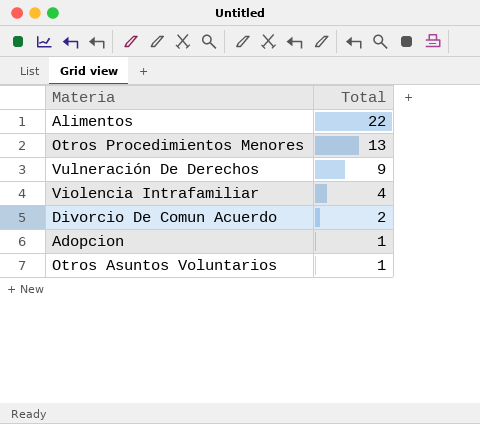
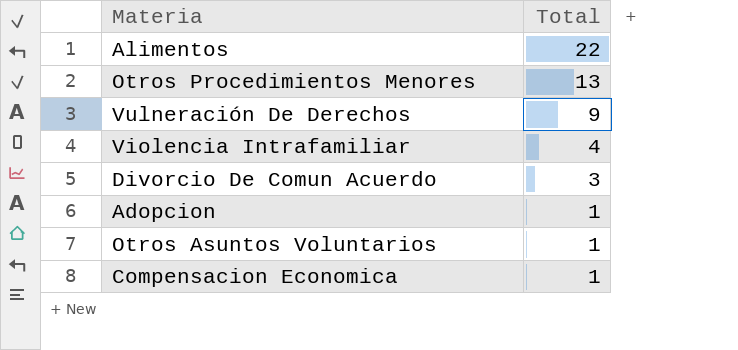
Divorcio De Comun Acuerdo | Total: 2 -> 3
row Compensacion Economica: none -> 1

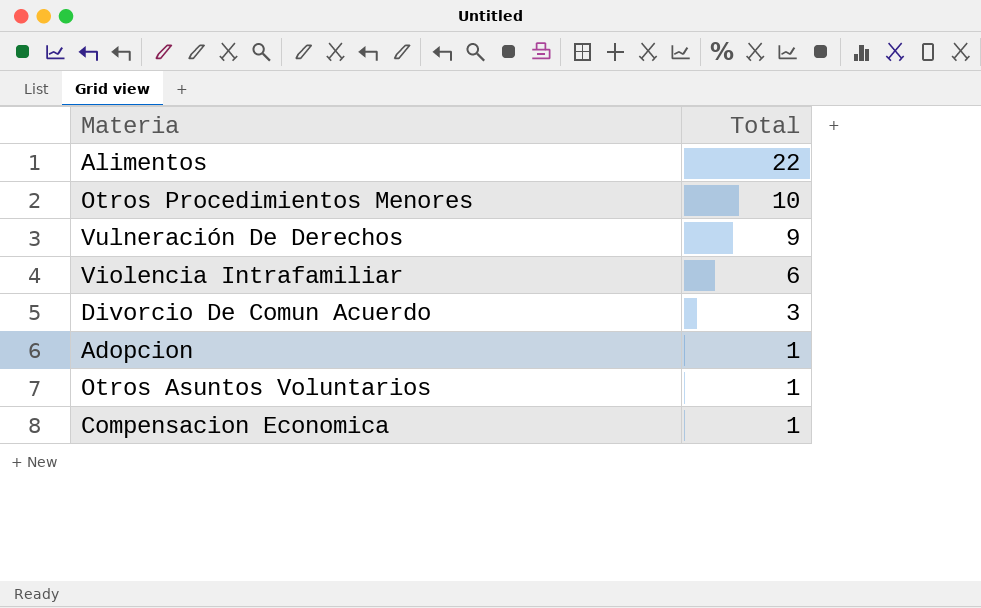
Otros Procedimientos Menores | Total: 13 -> 10
Violencia Intrafamiliar | Total: 4 -> 6

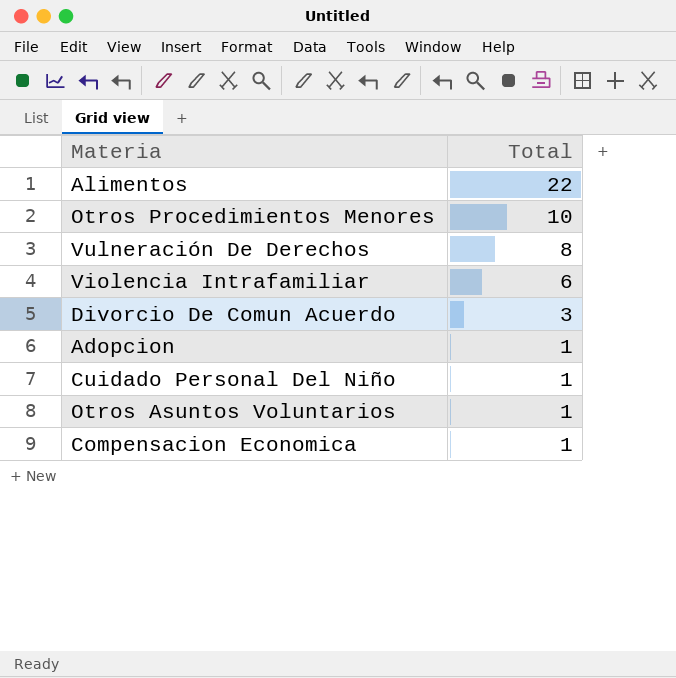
Vulneración De Derechos | Total: 9 -> 8
row Cuidado Personal Del Niño: none -> 1

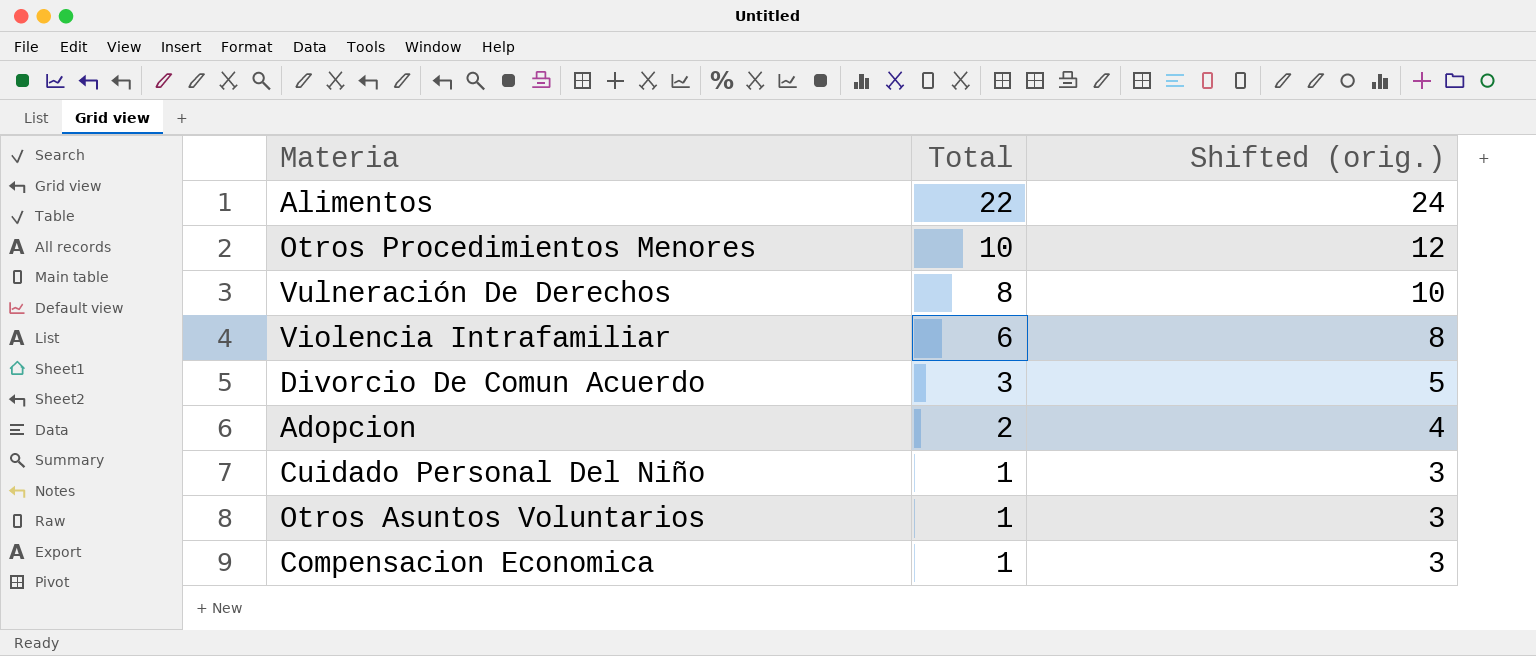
column Shifted (orig.) | formula: none -> [Total] + 2
Adopcion | Total: 1 -> 2

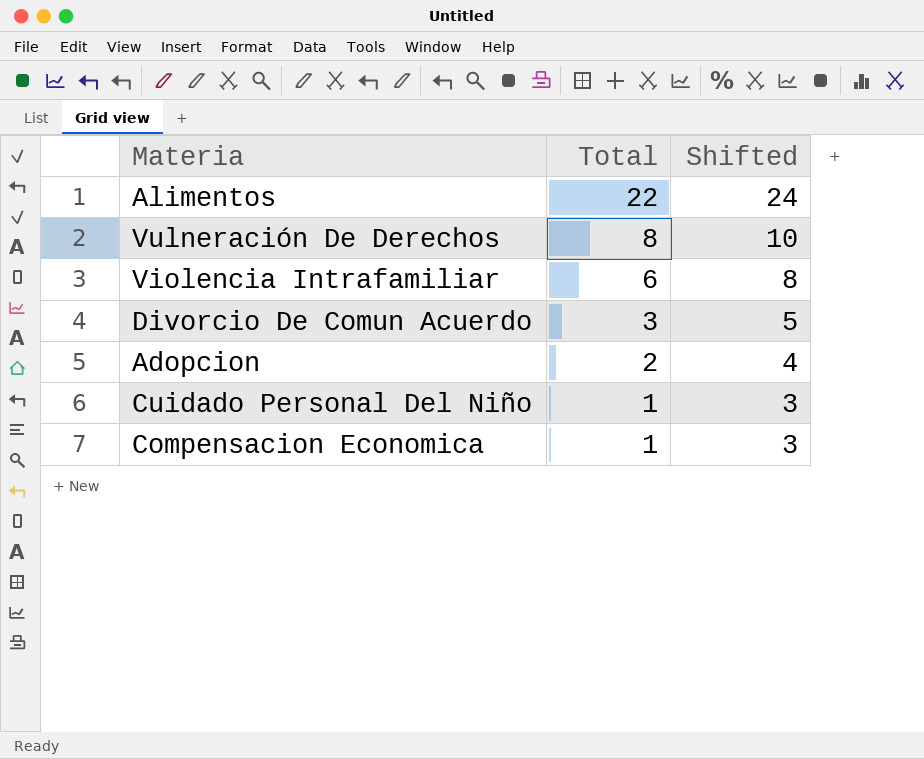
column name: Shifted (orig.) -> Shifted
row Otros Procedimientos Menores: 10 | 12 -> none
row Otros Asuntos Voluntarios: 1 | 3 -> none

